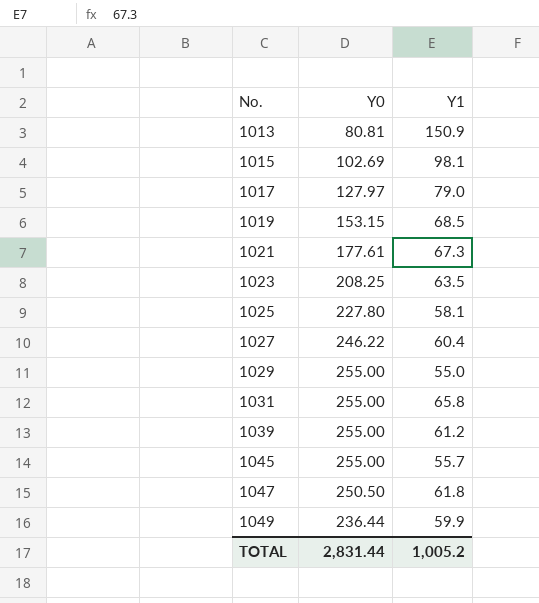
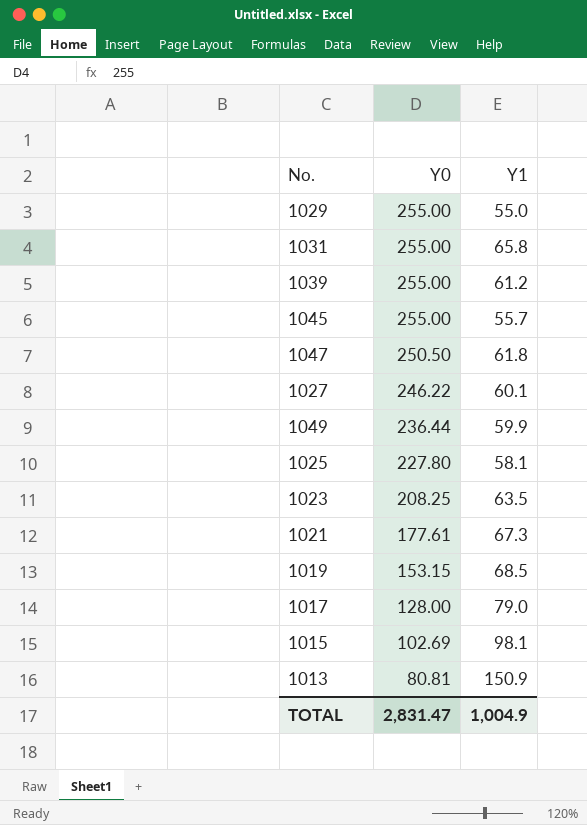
row order: No. ascending -> Y0 descending
1027 | Y1: 60.4 -> 60.1
1017 | Y0: 127.97 -> 128.00
TOTAL | Y0: 2,831.44 -> 2,831.47
TOTAL | Y1: 1,005.2 -> 1,004.9

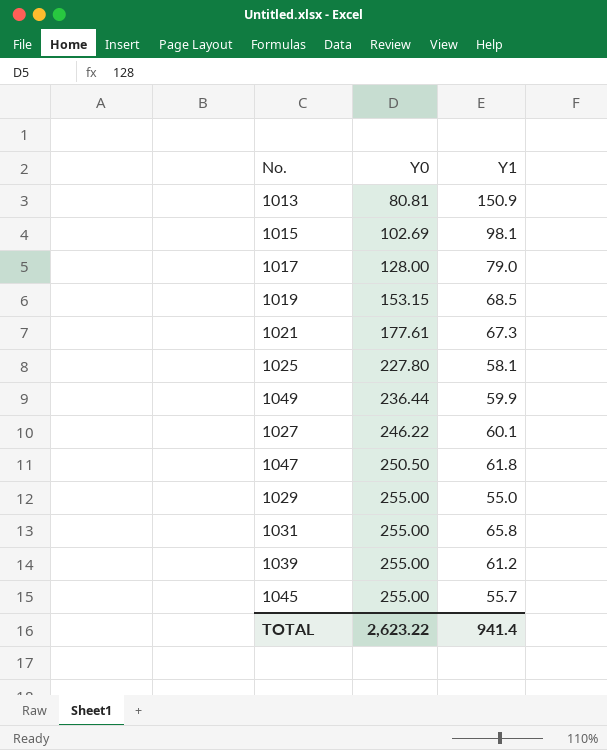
row order: Y0 descending -> Y0 ascending
row 1023: 208.25 | 63.5 -> none
TOTAL | Y0: 2,831.47 -> 2,623.22
TOTAL | Y1: 1,004.9 -> 941.4

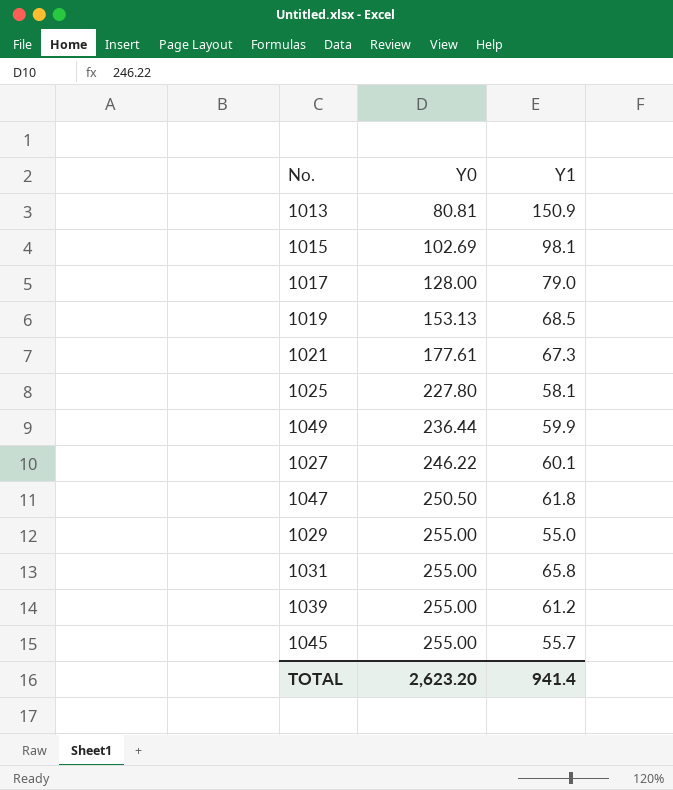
1019 | Y0: 153.15 -> 153.13
TOTAL | Y0: 2,623.22 -> 2,623.20

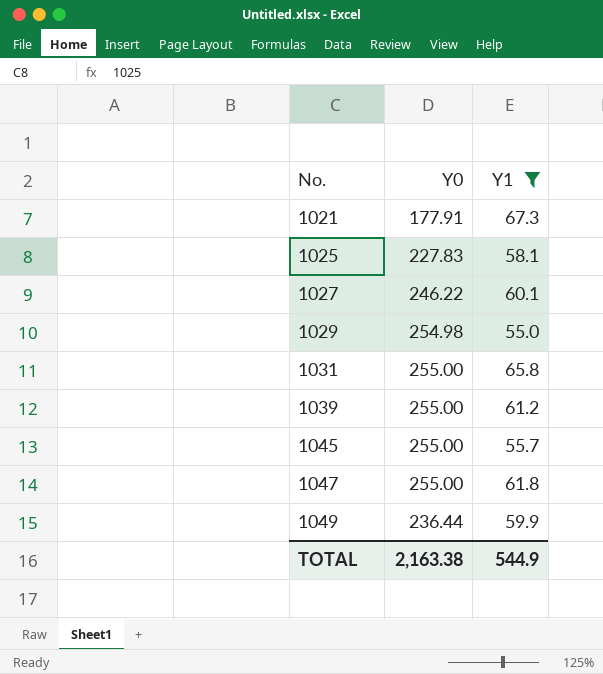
filter: none -> Y1 <= 67.3
row order: Y0 ascending -> No. ascending
1021 | Y0: 177.61 -> 177.91
1025 | Y0: 227.80 -> 227.83
1029 | Y0: 255.00 -> 254.98
1047 | Y0: 250.50 -> 255.00
TOTAL | Y0: 2,623.20 -> 2,163.38
TOTAL | Y1: 941.4 -> 544.9

